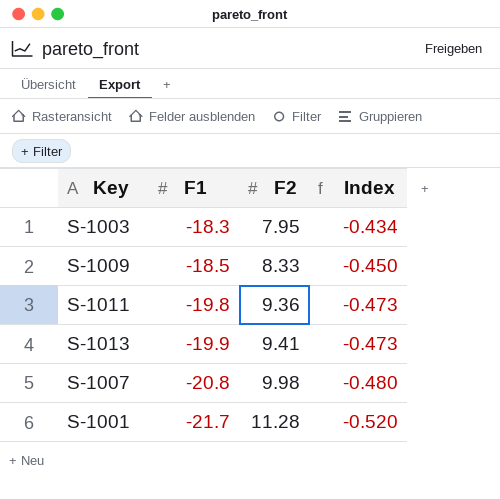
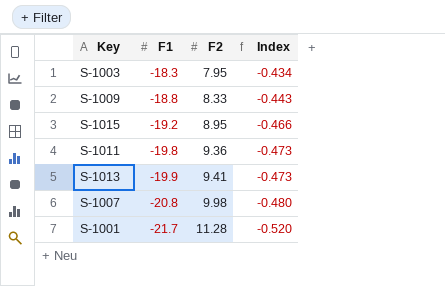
S-1009 | F1: -18.5 -> -18.8
S-1009 | Index: -0.450 -> -0.443
row S-1015: none -> -19.2 | 8.95 | -0.466

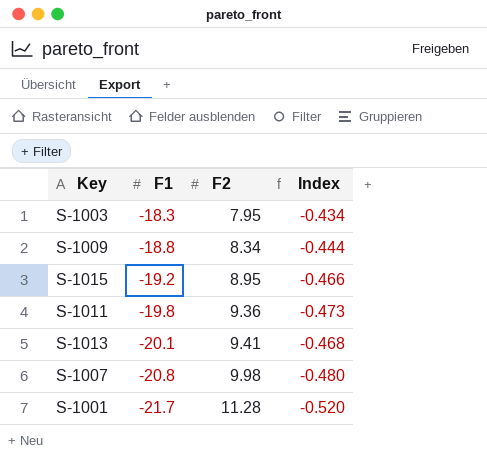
S-1009 | F2: 8.33 -> 8.34
S-1009 | Index: -0.443 -> -0.444
S-1013 | F1: -19.9 -> -20.1
S-1013 | Index: -0.473 -> -0.468

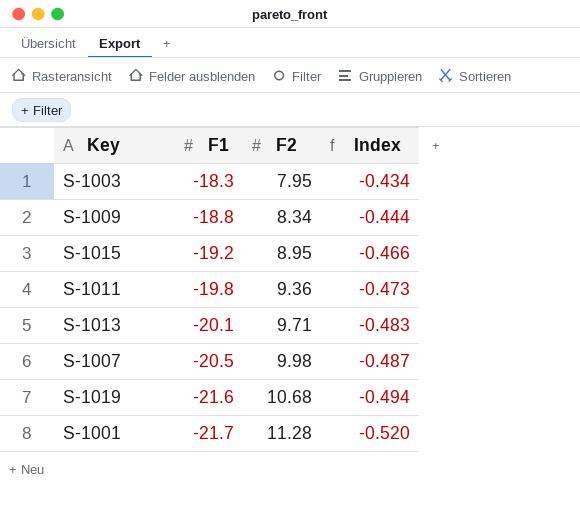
S-1013 | F2: 9.41 -> 9.71
S-1013 | Index: -0.468 -> -0.483
S-1007 | F1: -20.8 -> -20.5
S-1007 | Index: -0.480 -> -0.487
row S-1019: none -> -21.6 | 10.68 | -0.494

